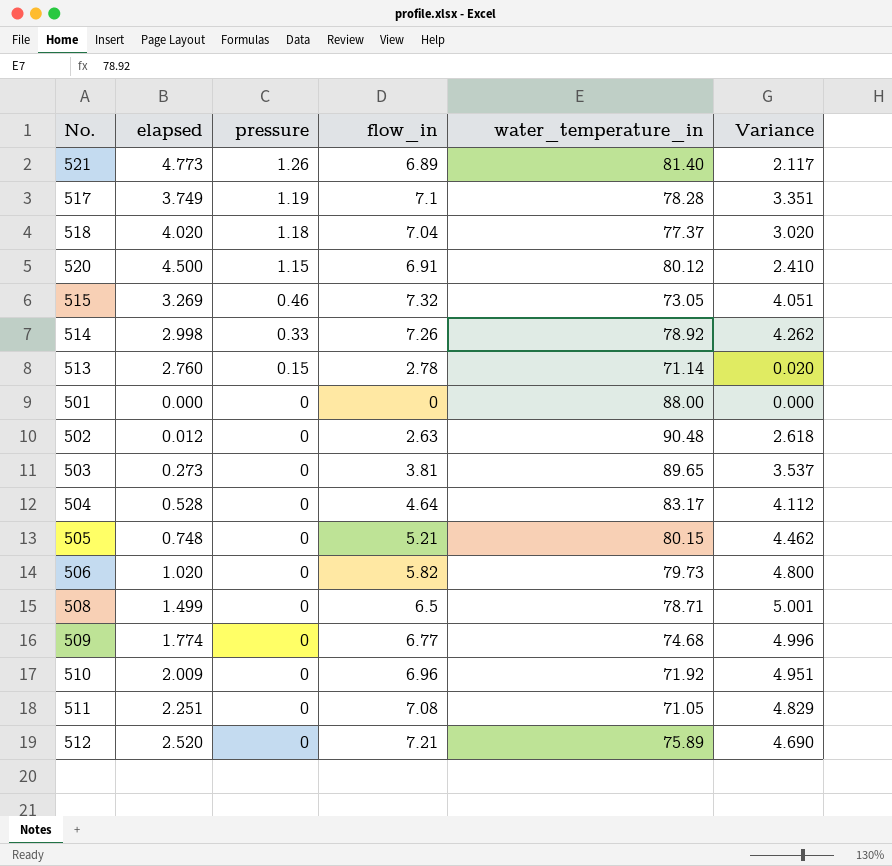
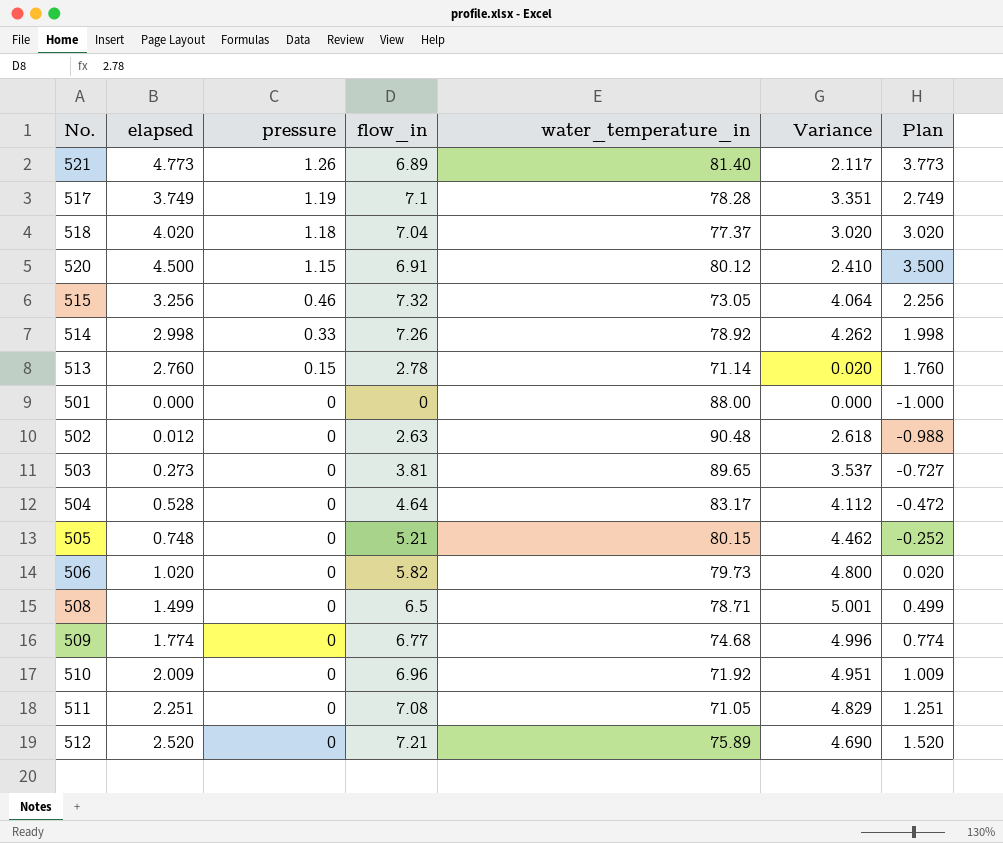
column Plan | formula: none -> [elapsed] - 1
515 | elapsed: 3.269 -> 3.256
515 | Variance: 4.051 -> 4.064

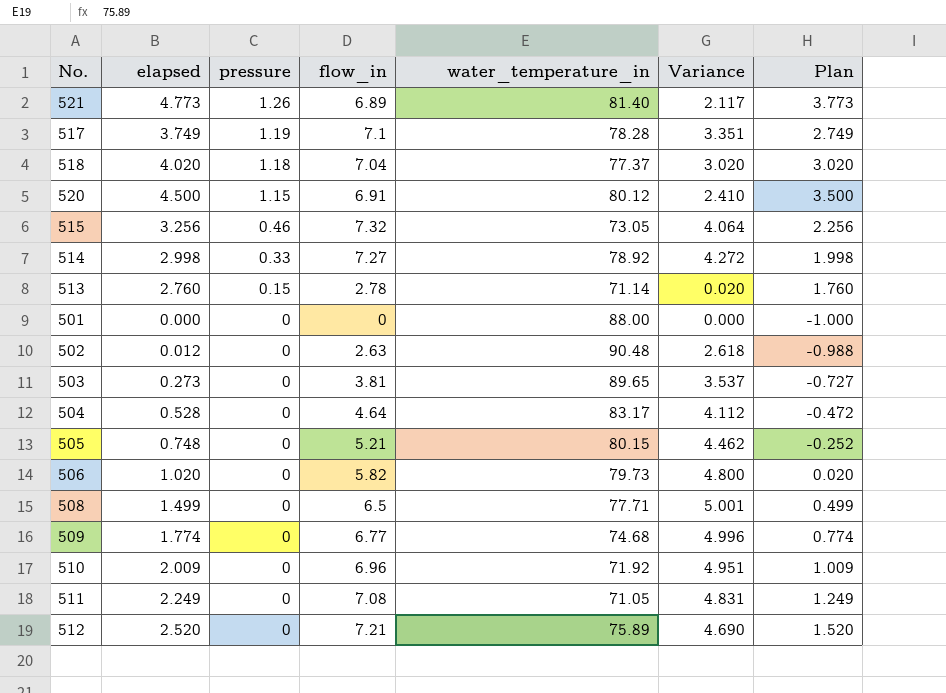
514 | flow_in: 7.26 -> 7.27
514 | Variance: 4.262 -> 4.272
508 | water_temperature_in: 78.71 -> 77.71
511 | elapsed: 2.251 -> 2.249
511 | Variance: 4.829 -> 4.831
511 | Plan: 1.251 -> 1.249

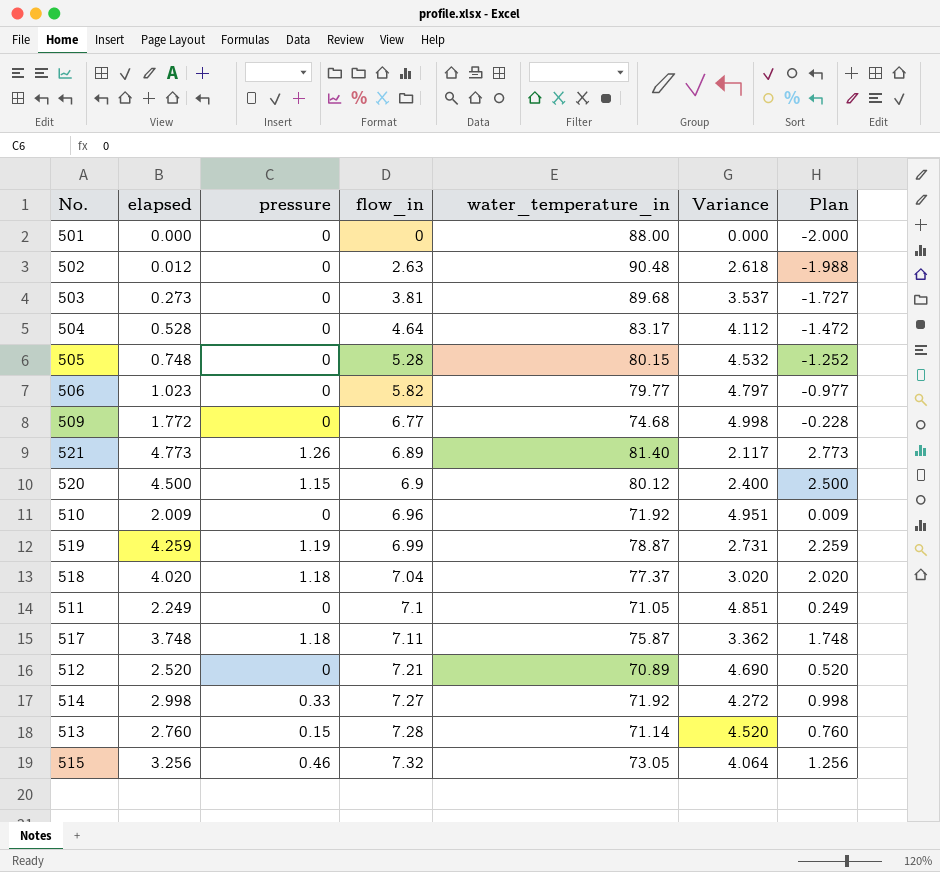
row order: pressure descending -> flow_in ascending
column Plan | formula: [elapsed] - 1 -> [elapsed] - 2
row 508: 1.499 | 0 | 6.5 | 77.71 | 5.001 | 0.499 -> none
503 | water_temperature_in: 89.65 -> 89.68
505 | flow_in: 5.21 -> 5.28
505 | Variance: 4.462 -> 4.532
506 | elapsed: 1.020 -> 1.023
506 | water_temperature_in: 79.73 -> 79.77
506 | Variance: 4.800 -> 4.797
509 | elapsed: 1.774 -> 1.772
509 | Variance: 4.996 -> 4.998
520 | flow_in: 6.91 -> 6.9
520 | Variance: 2.410 -> 2.400
row 519: none -> 4.259 | 1.19 | 6.99 | 78.87 | 2.731 | 2.259
511 | flow_in: 7.08 -> 7.1
511 | Variance: 4.831 -> 4.851
517 | elapsed: 3.749 -> 3.748
517 | pressure: 1.19 -> 1.18
517 | flow_in: 7.1 -> 7.11
517 | water_temperature_in: 78.28 -> 75.87
517 | Variance: 3.351 -> 3.362
512 | water_temperature_in: 75.89 -> 70.89
514 | water_temperature_in: 78.92 -> 71.92
513 | flow_in: 2.78 -> 7.28
513 | Variance: 0.020 -> 4.520

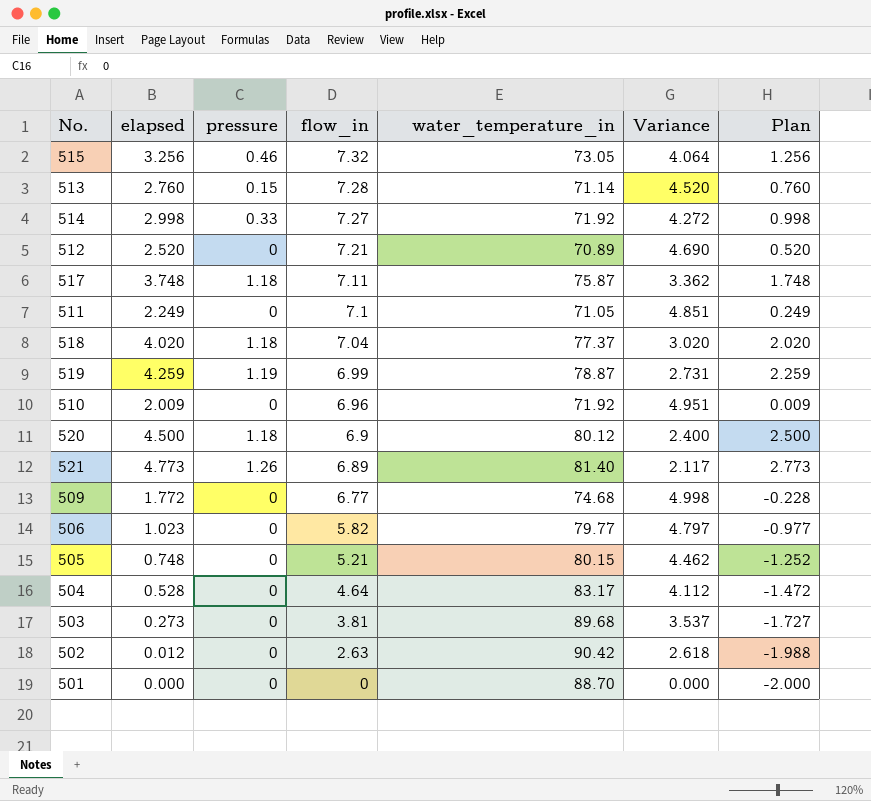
row order: flow_in ascending -> flow_in descending
520 | pressure: 1.15 -> 1.18
505 | flow_in: 5.28 -> 5.21
505 | Variance: 4.532 -> 4.462
502 | water_temperature_in: 90.48 -> 90.42
501 | water_temperature_in: 88.00 -> 88.70

